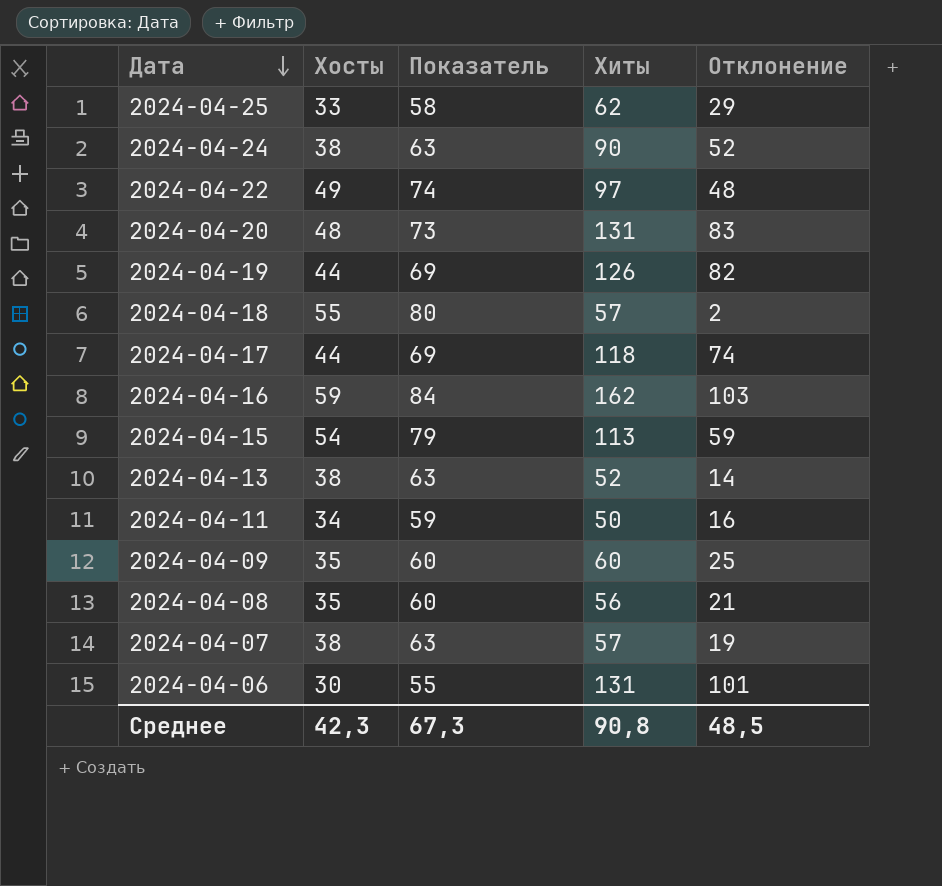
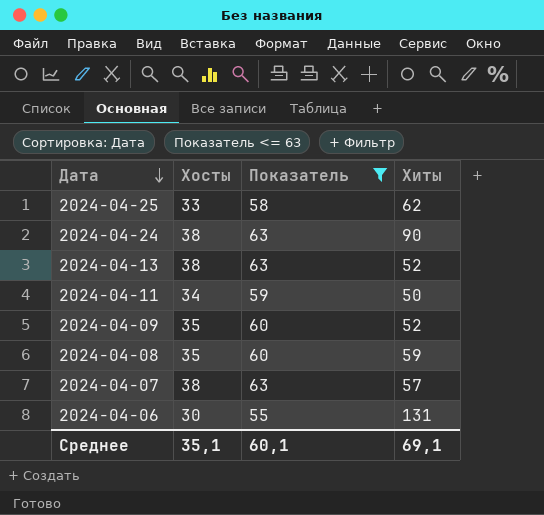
filter: none -> Показатель <= 63
column Отклонение | formula: [Хиты] - [Хосты] -> none
2024-04-09 | Хиты: 60 -> 52
2024-04-08 | Хиты: 56 -> 59
Среднее | Хосты: 42,3 -> 35,1
Среднее | Показатель: 67,3 -> 60,1
Среднее | Хиты: 90,8 -> 69,1

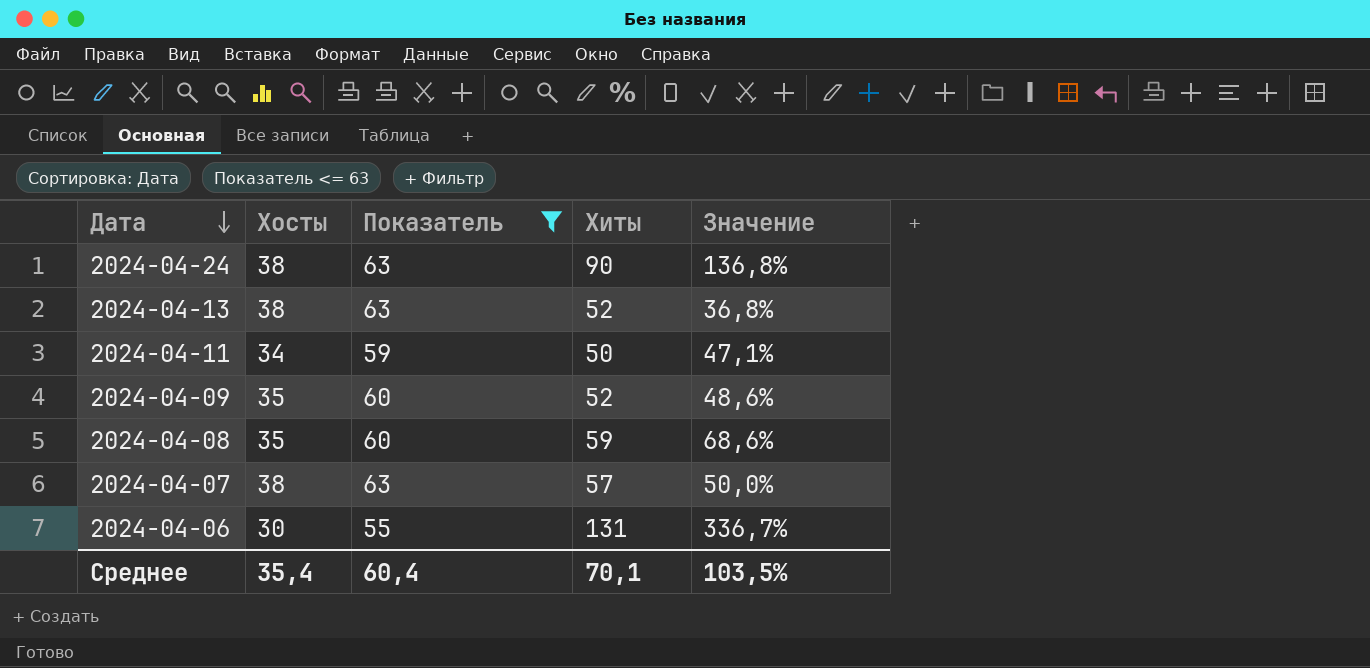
column Значение | formula: none -> ([Хиты] - [Хосты]) / [Хосты]
row 2024-04-25: 33 | 58 | 62 -> none
Среднее | Хосты: 35,1 -> 35,4
Среднее | Показатель: 60,1 -> 60,4
Среднее | Хиты: 69,1 -> 70,1

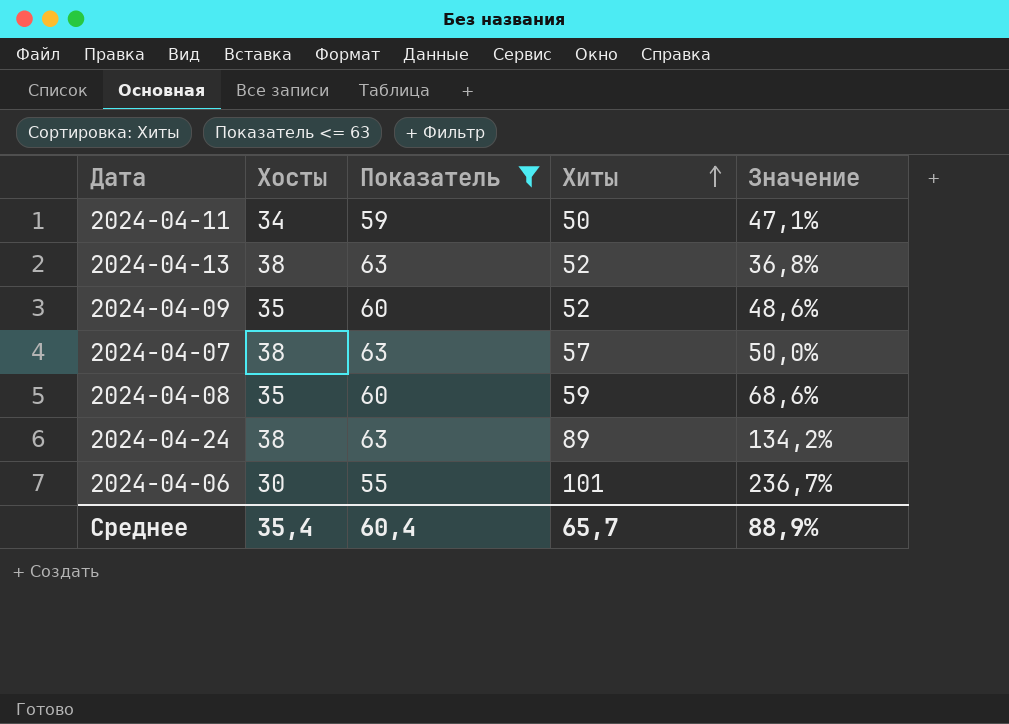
row order: Дата descending -> Хиты ascending
2024-04-24 | Хиты: 90 -> 89
2024-04-24 | Значение: 136,8% -> 134,2%
2024-04-06 | Хиты: 131 -> 101
2024-04-06 | Значение: 336,7% -> 236,7%
Среднее | Хиты: 70,1 -> 65,7
Среднее | Значение: 103,5% -> 88,9%

